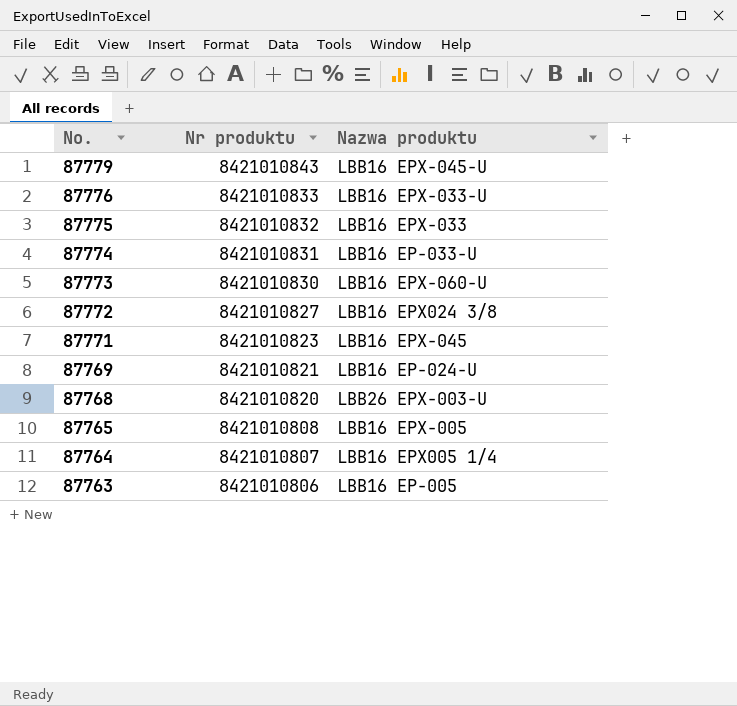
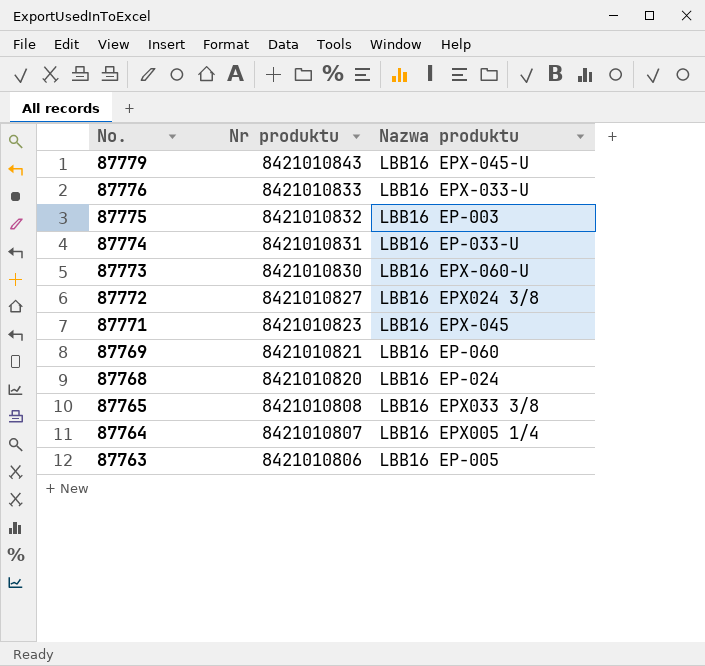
87775 | Nazwa produktu: LBB16 EPX-033 -> LBB16 EP-003
87769 | Nazwa produktu: LBB16 EP-024-U -> LBB16 EP-060
87768 | Nazwa produktu: LBB26 EPX-003-U -> LBB16 EP-024
87765 | Nazwa produktu: LBB16 EPX-005 -> LBB16 EPX033 3/8

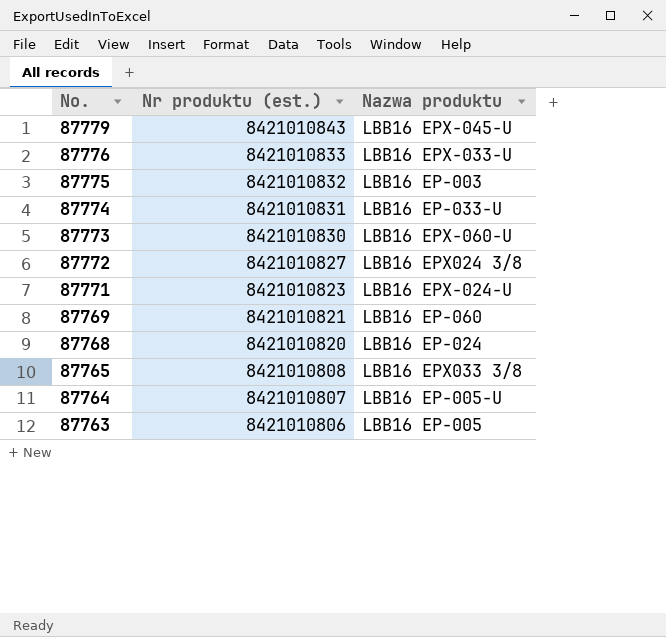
column name: Nr produktu -> Nr produktu (est.)
87771 | Nazwa produktu: LBB16 EPX-045 -> LBB16 EPX-024-U
87764 | Nazwa produktu: LBB16 EPX005 1/4 -> LBB16 EP-005-U

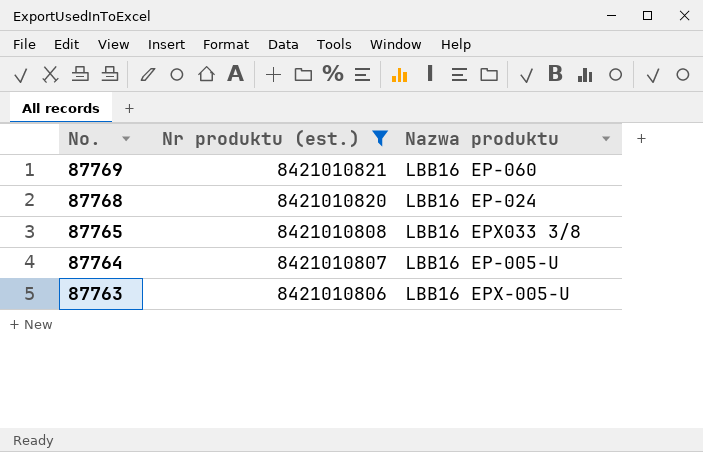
filter: none -> Nr produktu (est.) <= 8421010821
87763 | Nazwa produktu: LBB16 EP-005 -> LBB16 EPX-005-U

